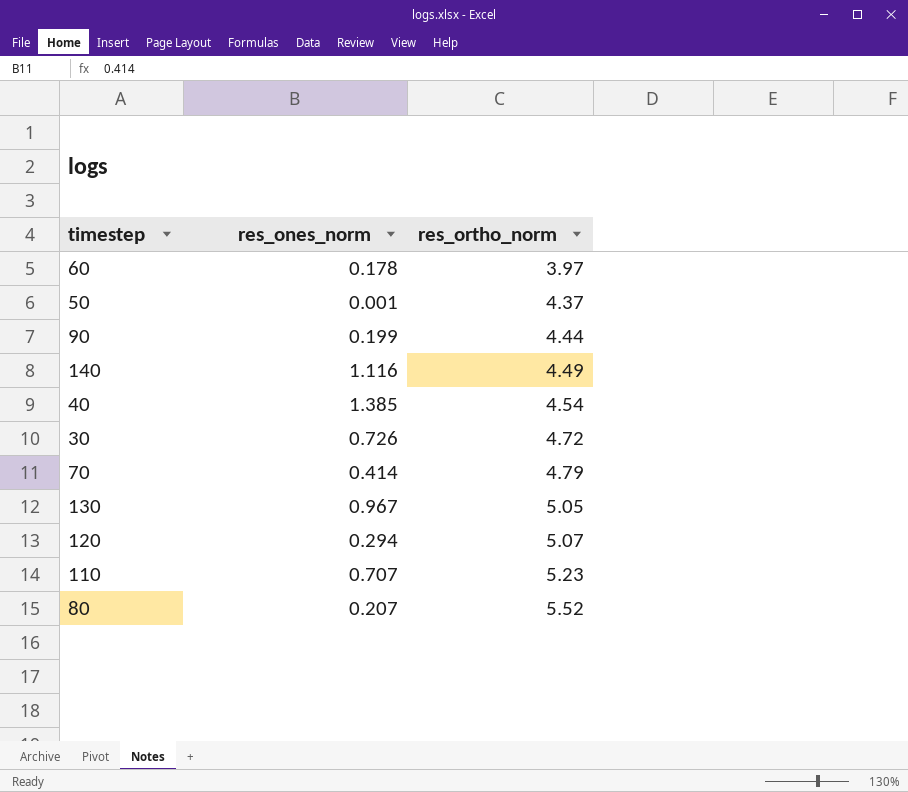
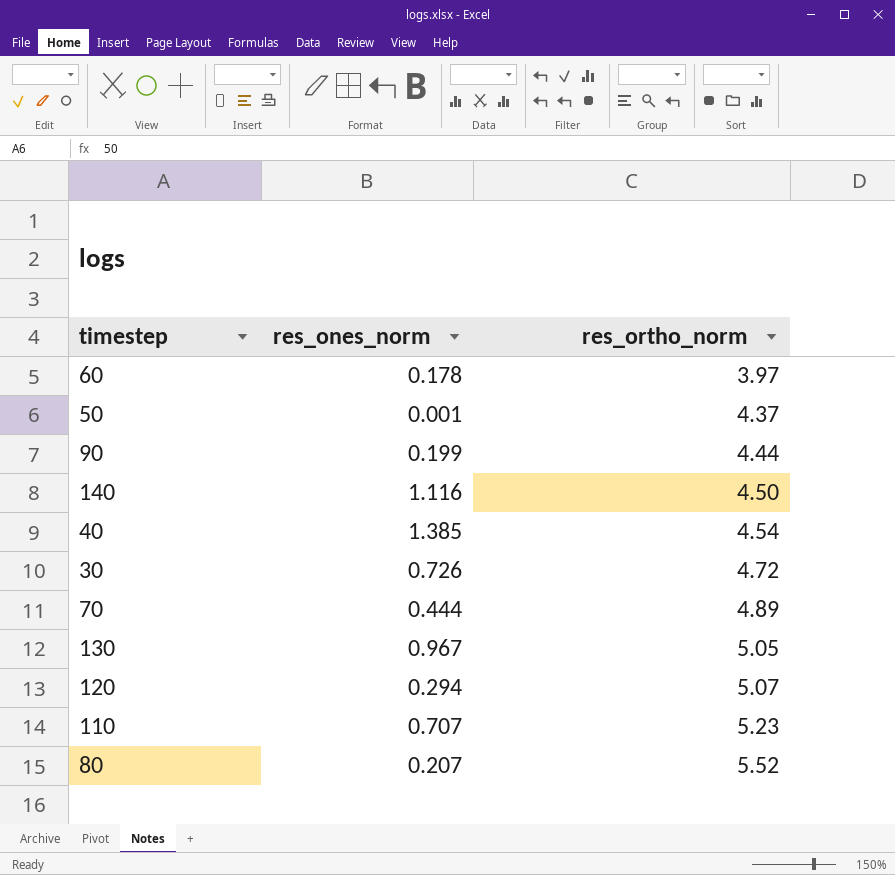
140 | res_ortho_norm: 4.49 -> 4.50
70 | res_ones_norm: 0.414 -> 0.444
70 | res_ortho_norm: 4.79 -> 4.89

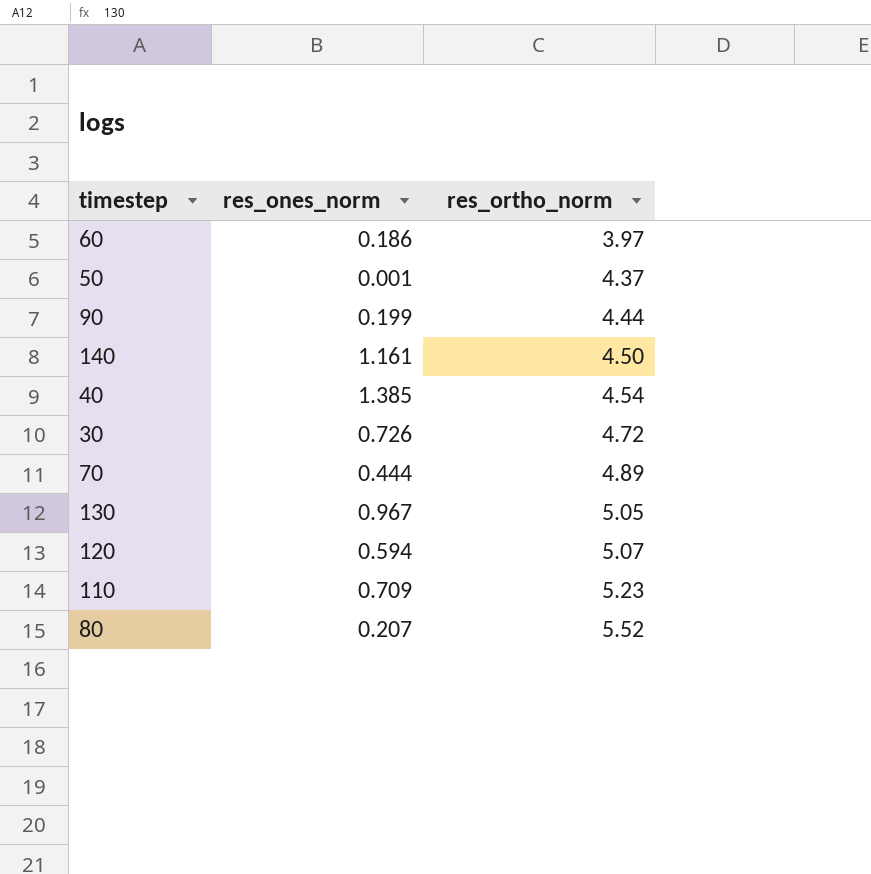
60 | res_ones_norm: 0.178 -> 0.186
140 | res_ones_norm: 1.116 -> 1.161
120 | res_ones_norm: 0.294 -> 0.594
110 | res_ones_norm: 0.707 -> 0.709

